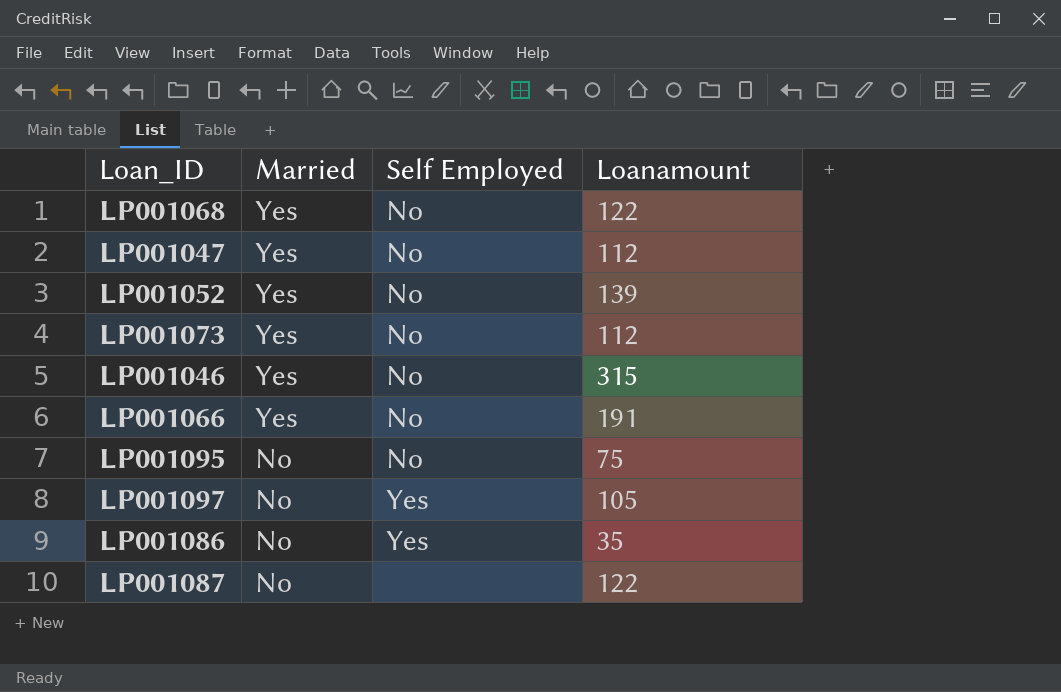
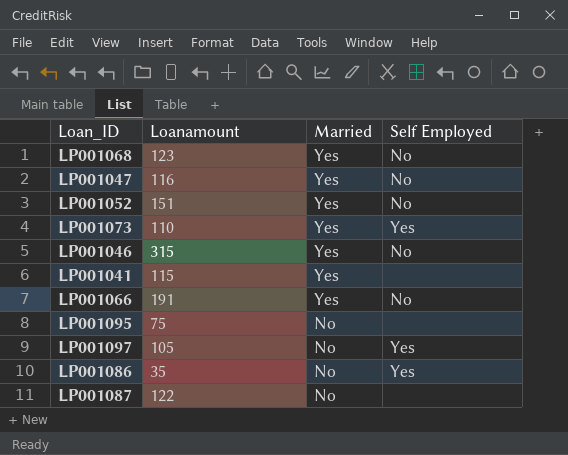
column Loanamount | position: 4 -> 2
LP001068 | Loanamount: 122 -> 123
LP001047 | Loanamount: 112 -> 116
LP001052 | Loanamount: 139 -> 151
LP001073 | Loanamount: 112 -> 110
LP001073 | Self Employed: No -> Yes
row LP001041: none -> 115 | Yes | none
LP001095 | Self Employed: No -> none

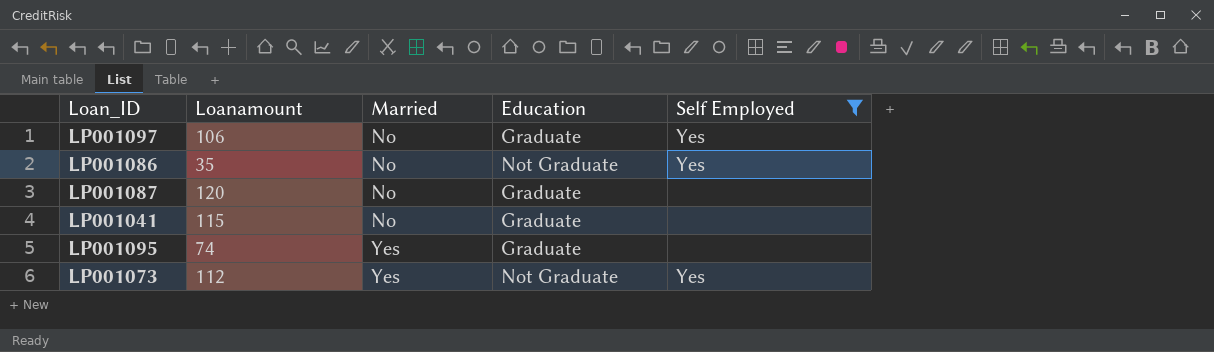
filter: none -> Self Employed != No
row order: Married descending -> Married ascending
column Education | position: none -> 4
LP001097 | Loanamount: 105 -> 106
LP001087 | Loanamount: 122 -> 120
LP001041 | Married: Yes -> No
LP001095 | Loanamount: 75 -> 74
LP001095 | Married: No -> Yes
LP001073 | Loanamount: 110 -> 112

